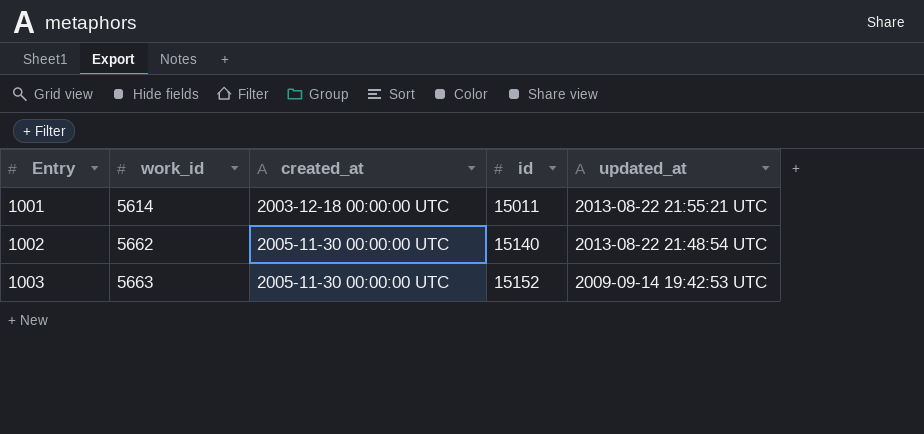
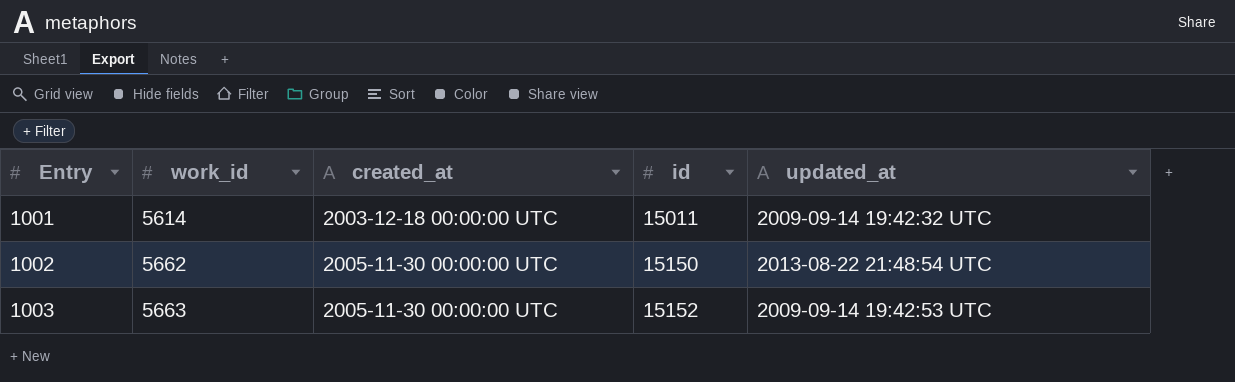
1001 | updated_at: 2013-08-22 21:55:21 UTC -> 2009-09-14 19:42:32 UTC
1002 | id: 15140 -> 15150

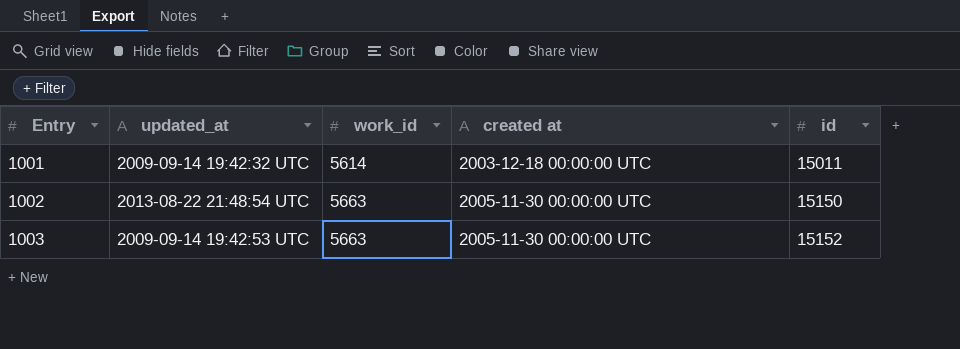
column updated_at | position: 5 -> 2
column name: created_at -> created at
1002 | work_id: 5662 -> 5663

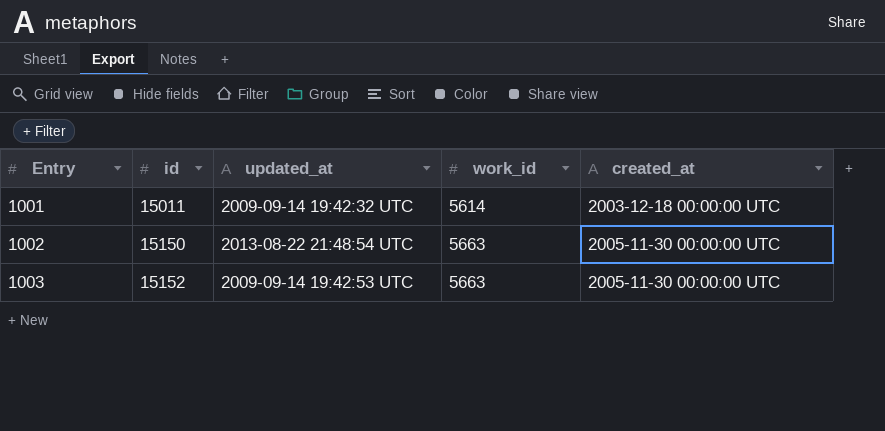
column id | position: 5 -> 2
column name: created at -> created_at

